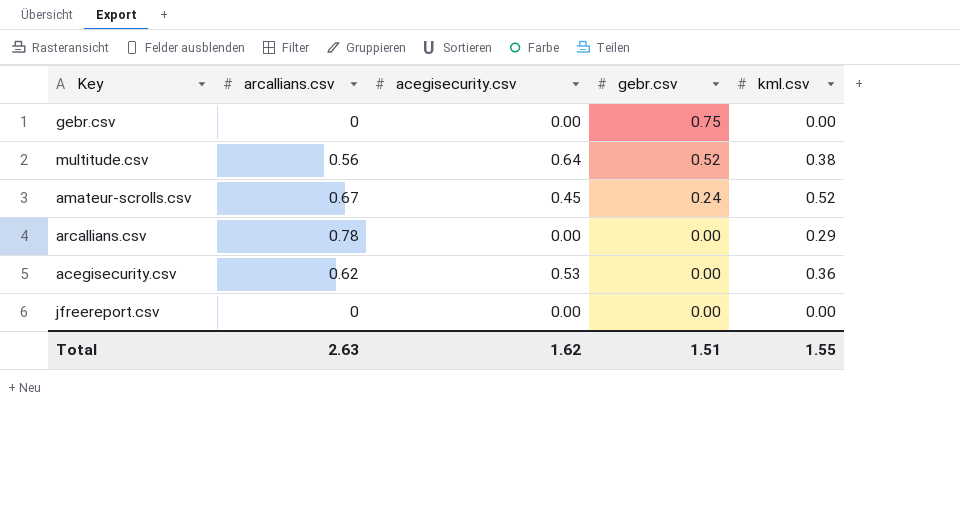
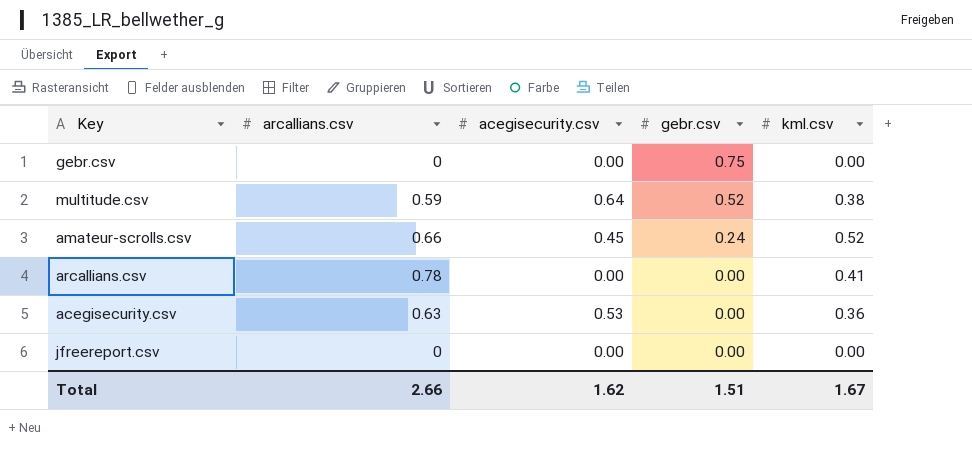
multitude.csv | arcallians.csv: 0.56 -> 0.59
amateur-scrolls.csv | arcallians.csv: 0.67 -> 0.66
arcallians.csv | kml.csv: 0.29 -> 0.41
acegisecurity.csv | arcallians.csv: 0.62 -> 0.63
Total | arcallians.csv: 2.63 -> 2.66
Total | kml.csv: 1.55 -> 1.67

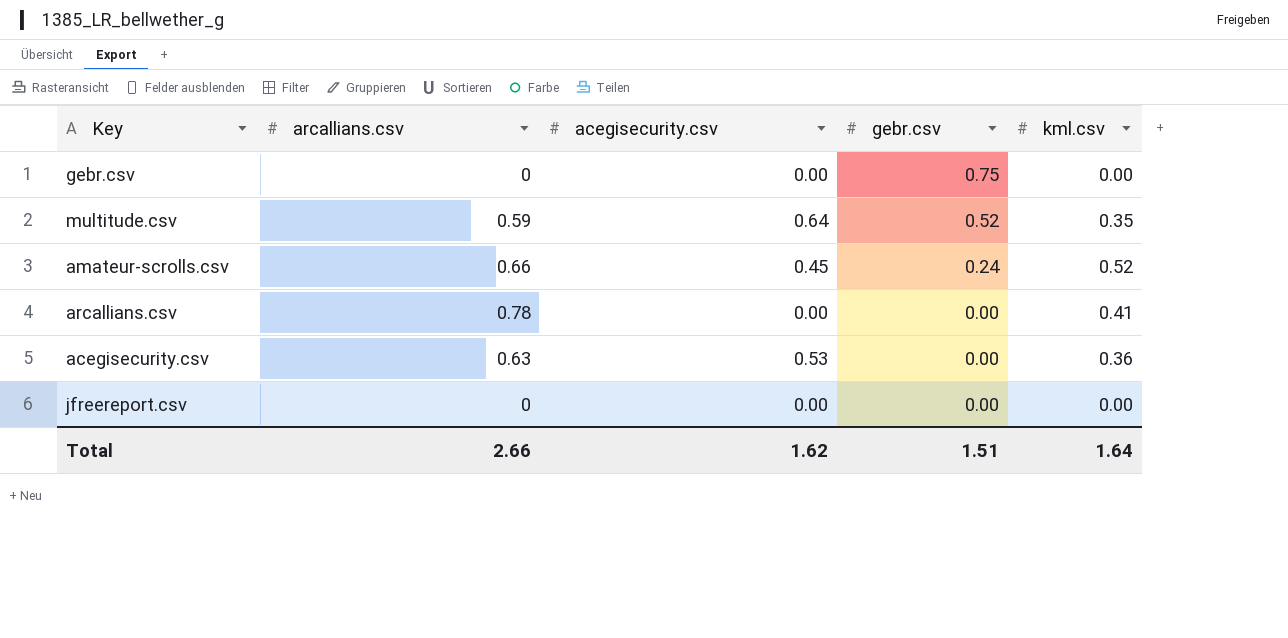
multitude.csv | kml.csv: 0.38 -> 0.35
Total | kml.csv: 1.67 -> 1.64

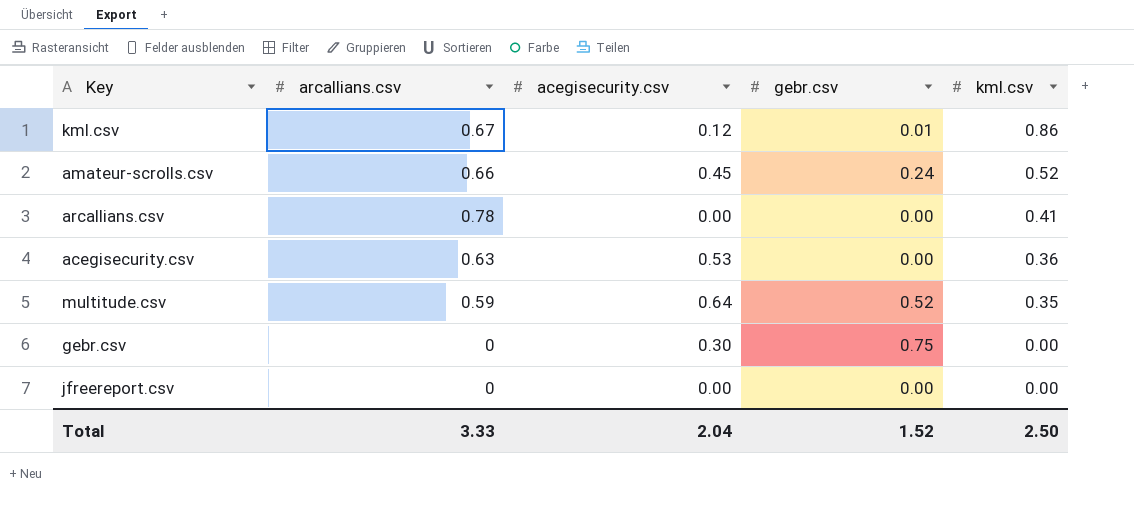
row order: gebr.csv descending -> kml.csv descending
row kml.csv: none -> 0.67 | 0.12 | 0.01 | 0.86
gebr.csv | acegisecurity.csv: 0.00 -> 0.30
Total | arcallians.csv: 2.66 -> 3.33
Total | acegisecurity.csv: 1.62 -> 2.04
Total | gebr.csv: 1.51 -> 1.52
Total | kml.csv: 1.64 -> 2.50

